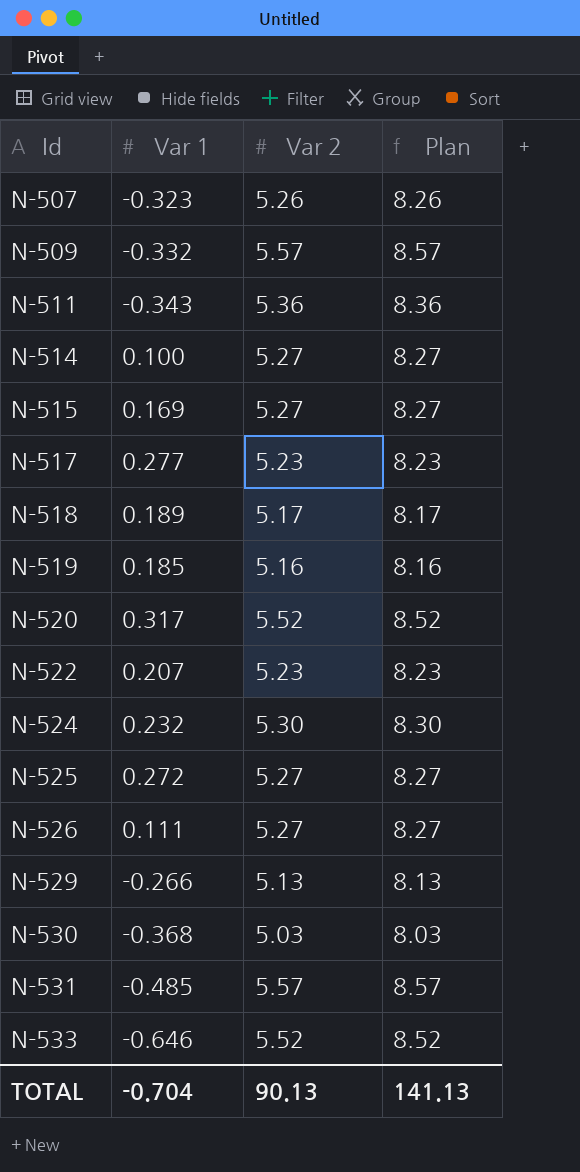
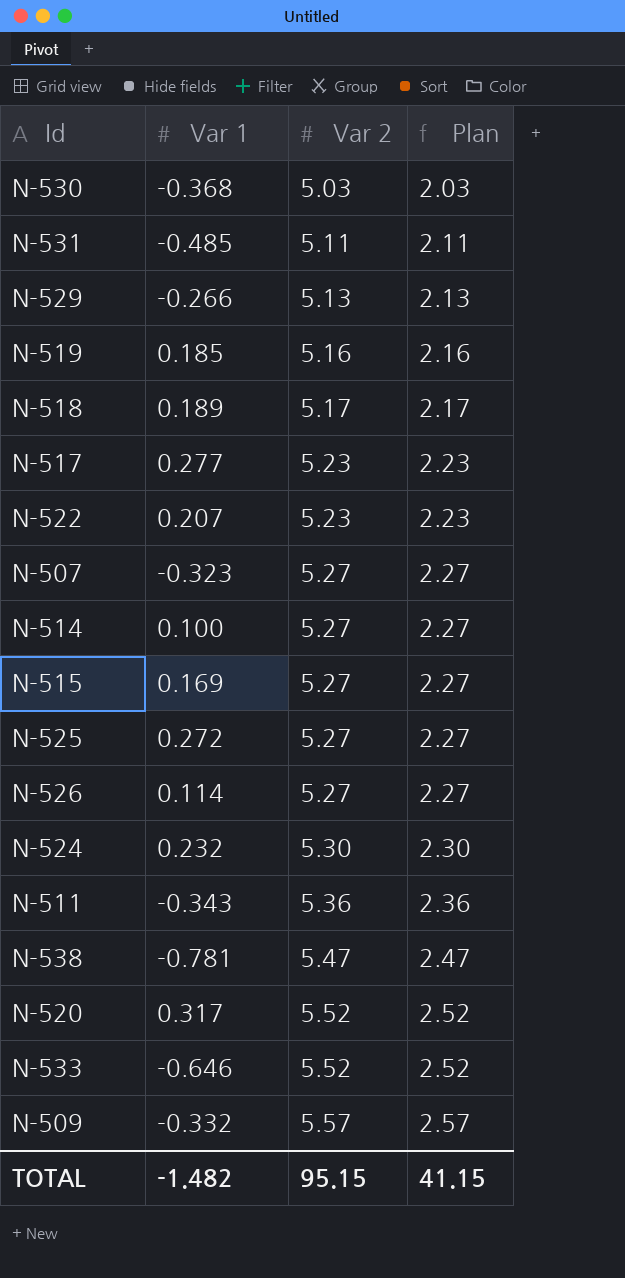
row order: Id ascending -> Var 2 ascending
column Plan | formula: [Var 2] + 3 -> [Var 2] - 3
N-531 | Var 2: 5.57 -> 5.11
N-507 | Var 2: 5.26 -> 5.27
N-526 | Var 1: 0.111 -> 0.114
row N-538: none -> -0.781 | 5.47 | 2.47
TOTAL | Var 1: -0.704 -> -1.482
TOTAL | Var 2: 90.13 -> 95.15
TOTAL | Plan: 141.13 -> 41.15

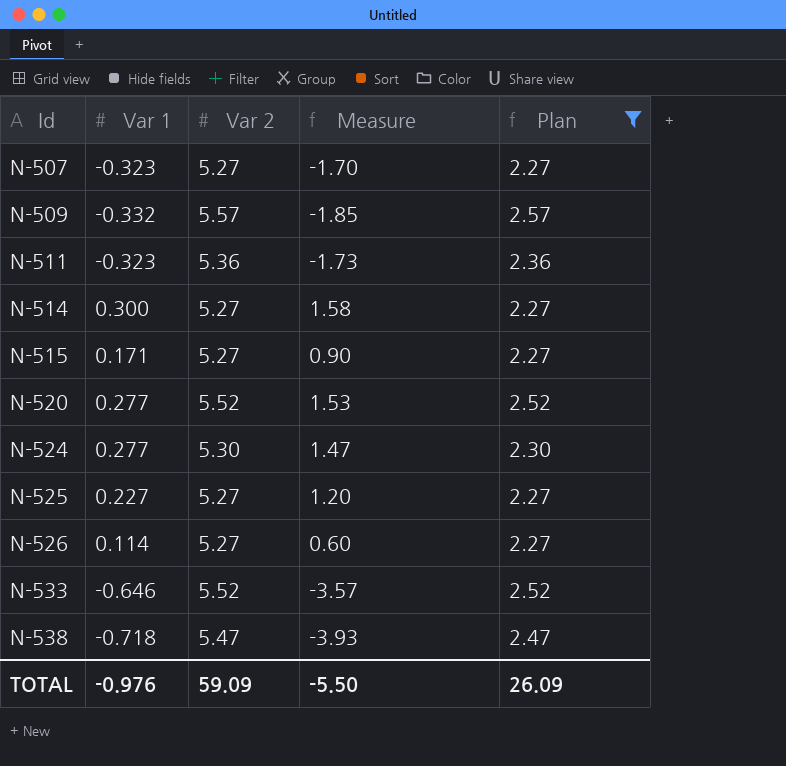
filter: none -> Plan >= 2.27
row order: Var 2 ascending -> Id ascending
column Measure | formula: none -> [Var 1] * [Var 2]
N-511 | Var 1: -0.343 -> -0.323
N-514 | Var 1: 0.100 -> 0.300
N-515 | Var 1: 0.169 -> 0.171
N-520 | Var 1: 0.317 -> 0.277
N-524 | Var 1: 0.232 -> 0.277
N-525 | Var 1: 0.272 -> 0.227
N-538 | Var 1: -0.781 -> -0.718
TOTAL | Var 1: -1.482 -> -0.976
TOTAL | Var 2: 95.15 -> 59.09
TOTAL | Plan: 41.15 -> 26.09

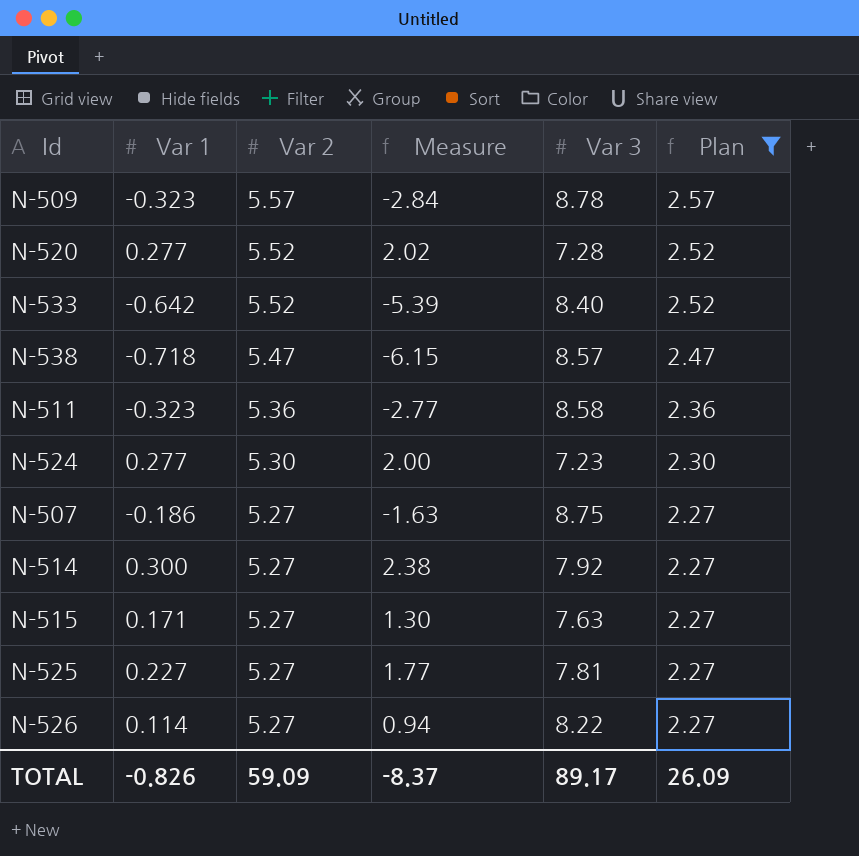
row order: Id ascending -> Var 2 descending
column Measure | formula: [Var 1] * [Var 2] -> [Var 1] * [Var 3]
column Var 3 | position: none -> 5
N-509 | Var 1: -0.332 -> -0.323
N-533 | Var 1: -0.646 -> -0.642
N-507 | Var 1: -0.323 -> -0.186
TOTAL | Var 1: -0.976 -> -0.826
TOTAL | Measure: -5.50 -> -8.37

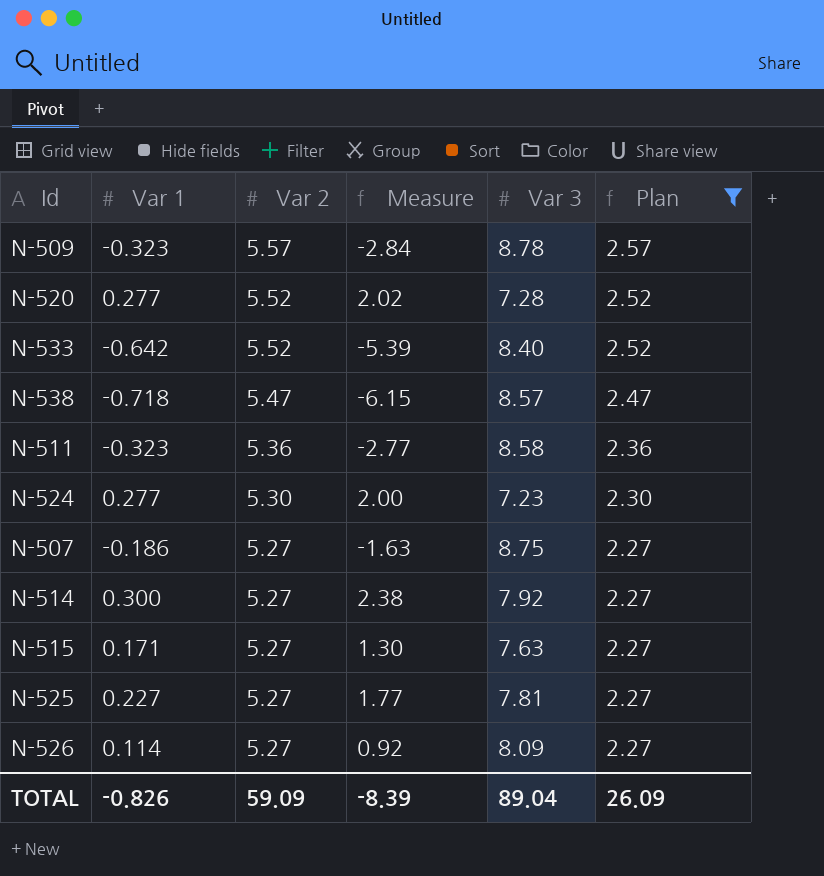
N-526 | Measure: 0.94 -> 0.92
N-526 | Var 3: 8.22 -> 8.09
TOTAL | Measure: -8.37 -> -8.39
TOTAL | Var 3: 89.17 -> 89.04

